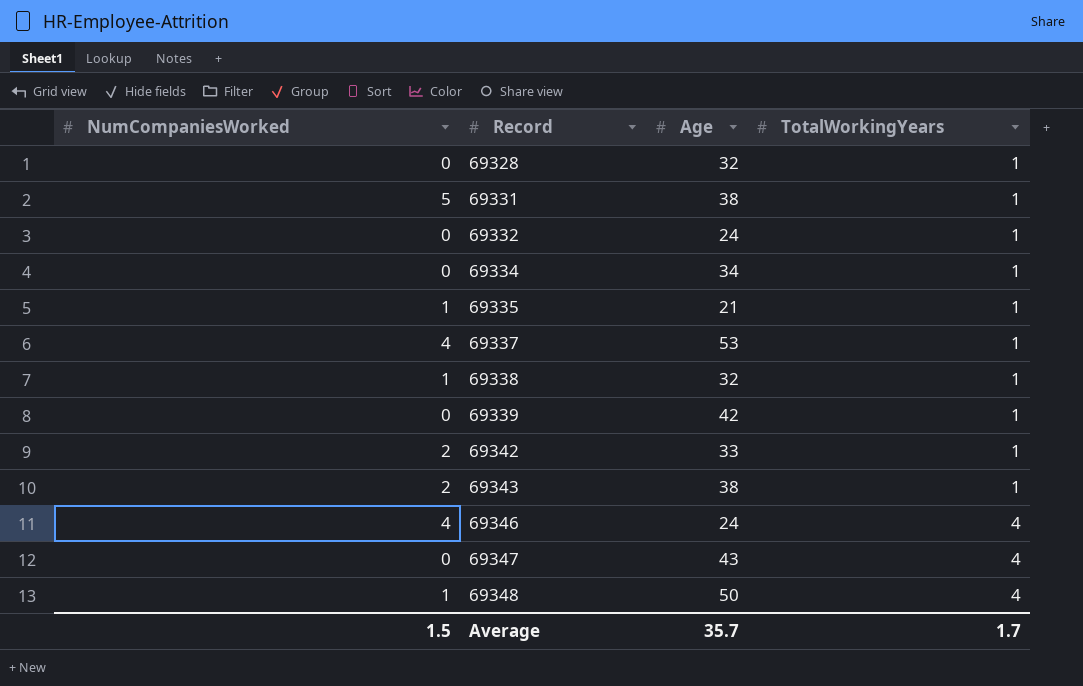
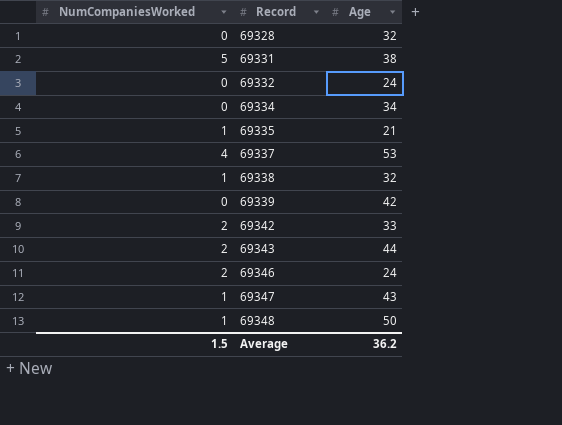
column TotalWorkingYears | position: 4 -> none
69343 | Age: 38 -> 44
69346 | NumCompaniesWorked: 4 -> 2
69347 | NumCompaniesWorked: 0 -> 1
Average | Age: 35.7 -> 36.2

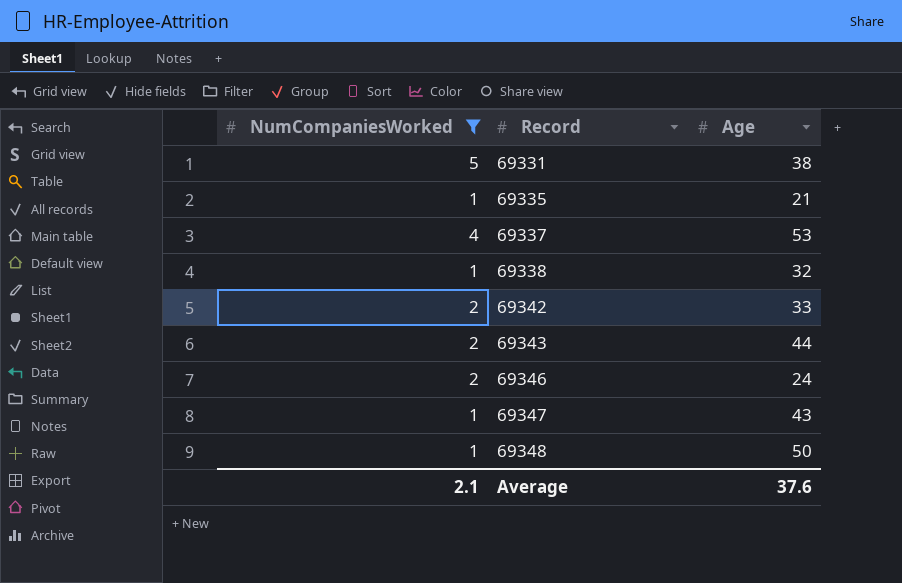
filter: none -> NumCompaniesWorked != 0
Average | NumCompaniesWorked: 1.5 -> 2.1
Average | Age: 36.2 -> 37.6

